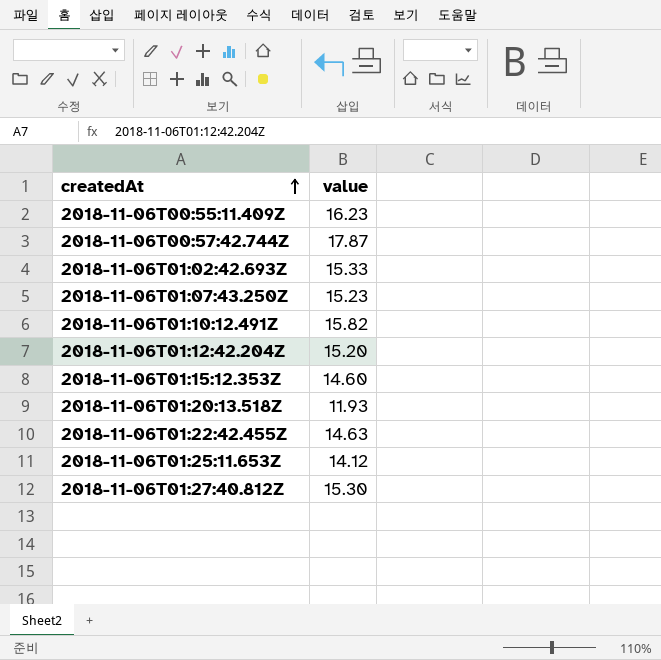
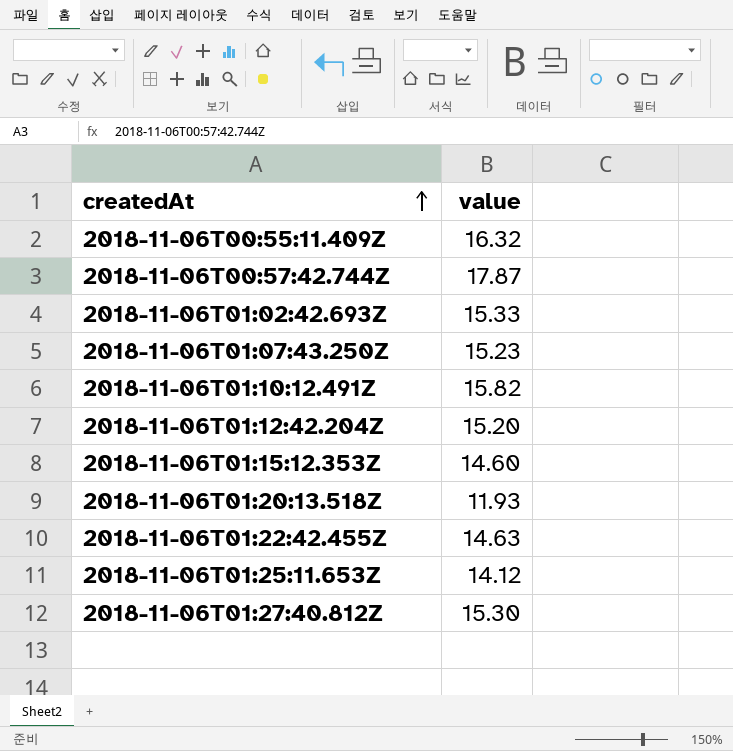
2018-11-06T00:55:11.409Z | value: 16.23 -> 16.32

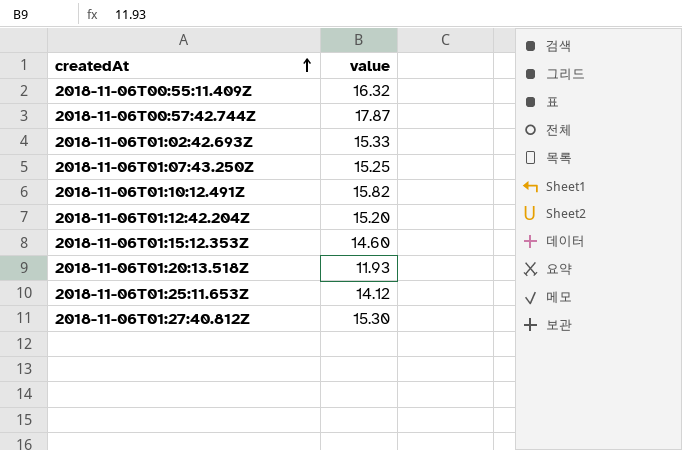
row 2018-11-06T01:22:42.455Z: 14.63 -> none
2018-11-06T01:07:43.250Z | value: 15.23 -> 15.25

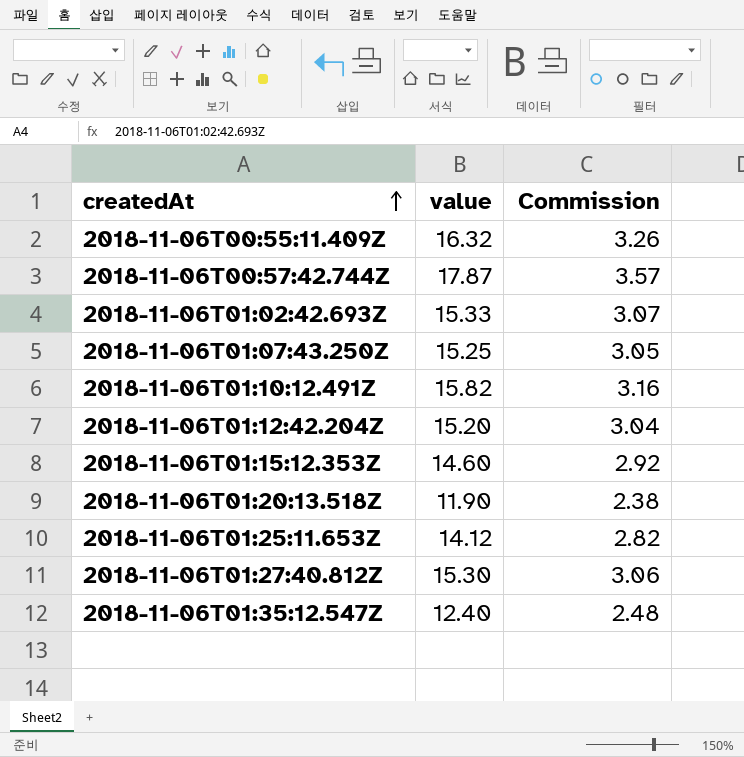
column Commission | formula: none -> [value] * 0.2
2018-11-06T01:20:13.518Z | value: 11.93 -> 11.90
row 2018-11-06T01:35:12.547Z: none -> 12.40 | 2.48

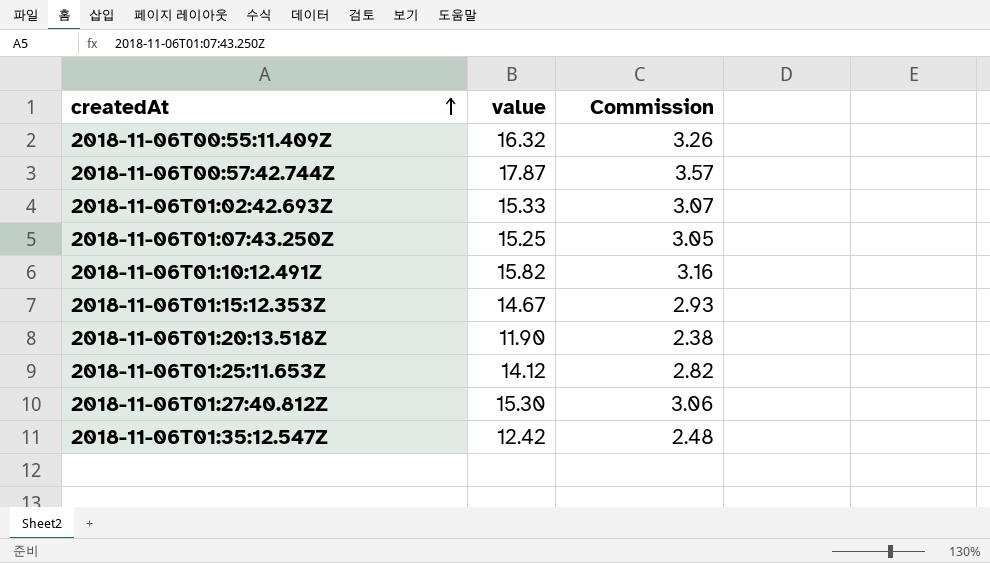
row 2018-11-06T01:12:42.204Z: 15.20 | 3.04 -> none
2018-11-06T01:15:12.353Z | value: 14.60 -> 14.67
2018-11-06T01:15:12.353Z | Commission: 2.92 -> 2.93
2018-11-06T01:35:12.547Z | value: 12.40 -> 12.42

